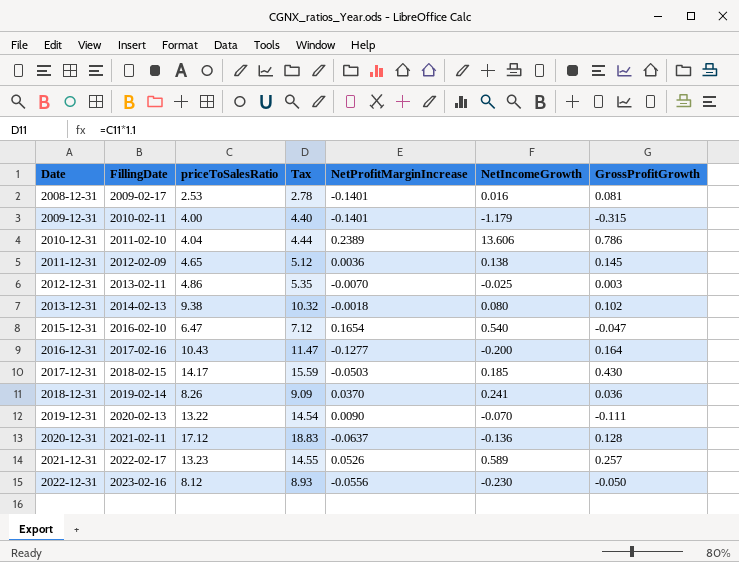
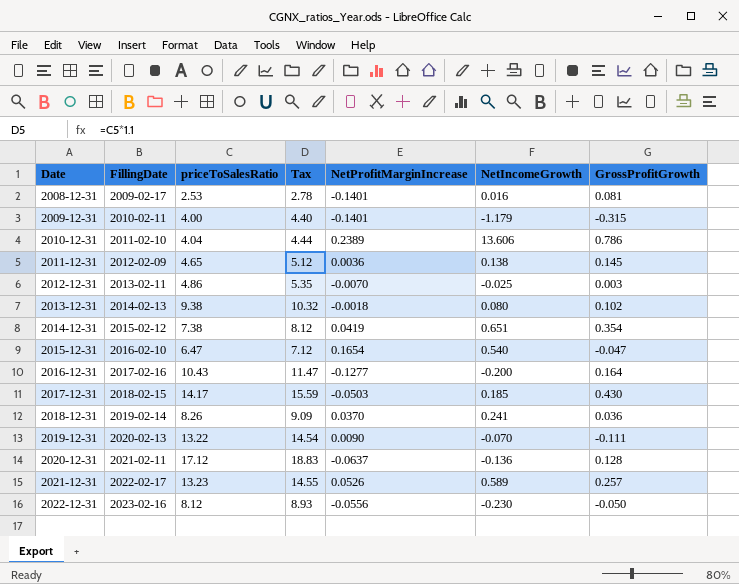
row 2014-12-31: none -> 2015-02-12 | 7.38 | 8.12 | 0.0419 | 0.651 | 0.354

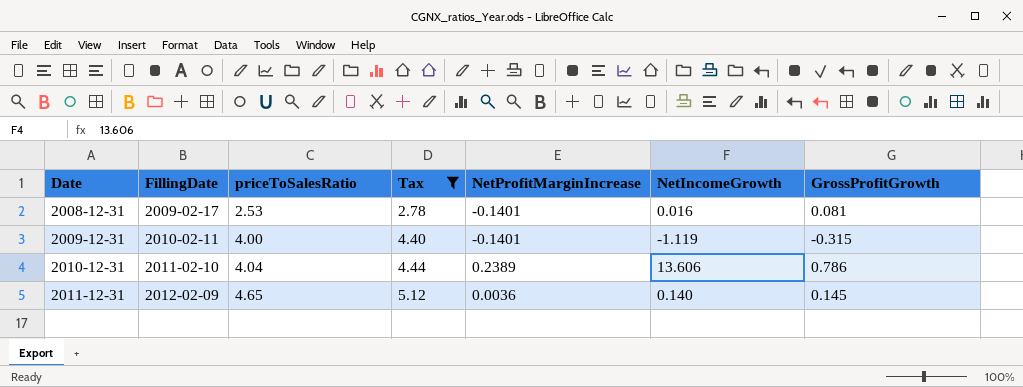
filter: none -> Tax <= 5.12
2009-12-31 | NetIncomeGrowth: -1.179 -> -1.119
2011-12-31 | NetIncomeGrowth: 0.138 -> 0.140

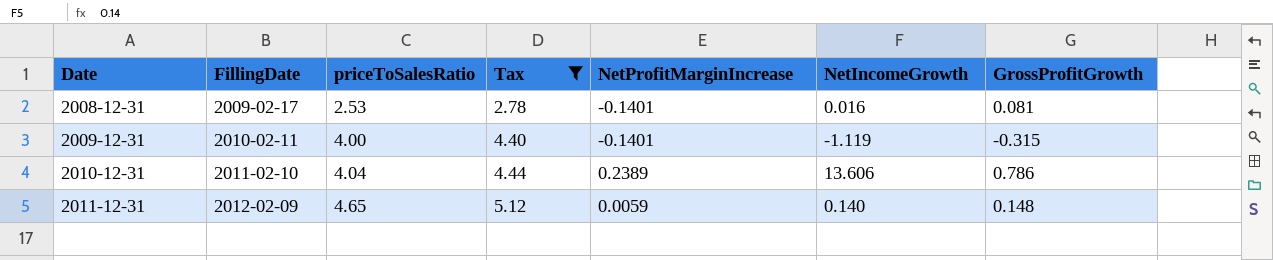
2011-12-31 | NetProfitMarginIncrease: 0.0036 -> 0.0059
2011-12-31 | GrossProfitGrowth: 0.145 -> 0.148

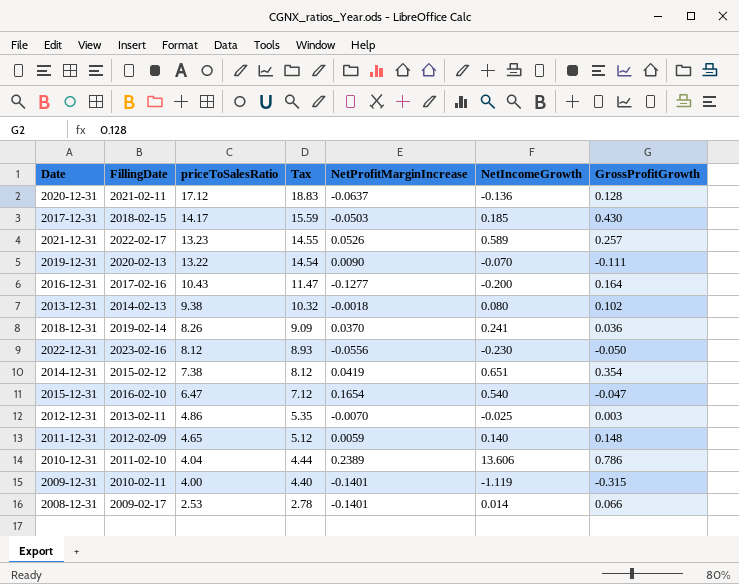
filter: Tax <= 5.12 -> none
row order: Date ascending -> priceToSalesRatio descending
2008-12-31 | NetIncomeGrowth: 0.016 -> 0.014
2008-12-31 | GrossProfitGrowth: 0.081 -> 0.066

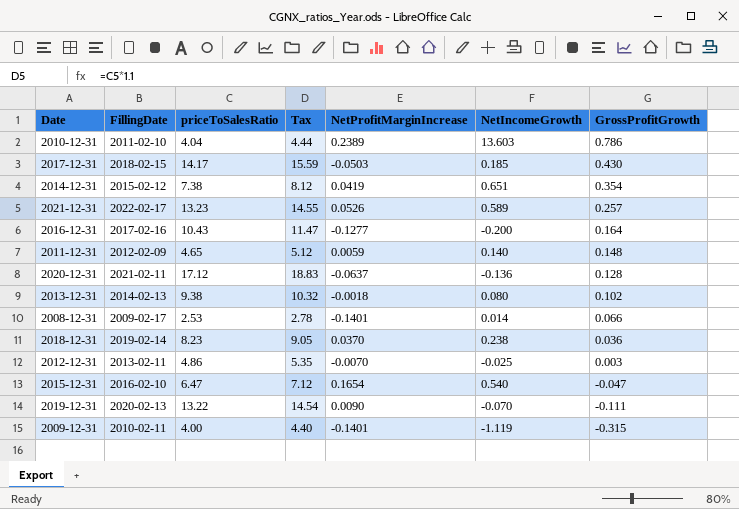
row order: priceToSalesRatio descending -> GrossProfitGrowth descending
row 2022-12-31: 2023-02-16 | 8.12 | 8.93 | -0.0556 | -0.230 | -0.050 -> none
2010-12-31 | NetIncomeGrowth: 13.606 -> 13.603
2018-12-31 | priceToSalesRatio: 8.26 -> 8.23
2018-12-31 | Tax: 9.09 -> 9.05
2018-12-31 | NetIncomeGrowth: 0.241 -> 0.238

